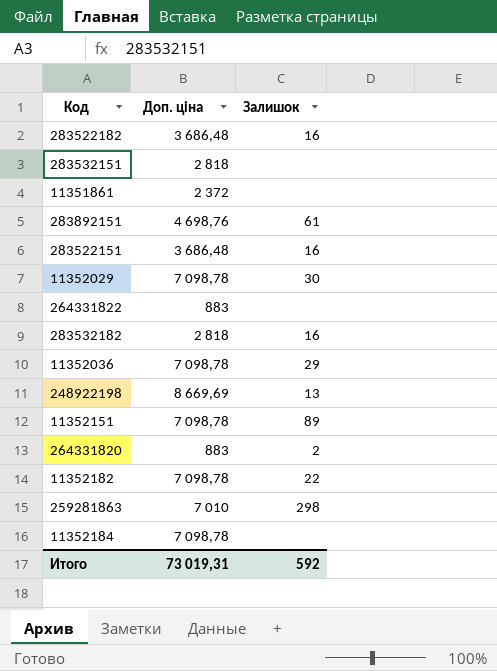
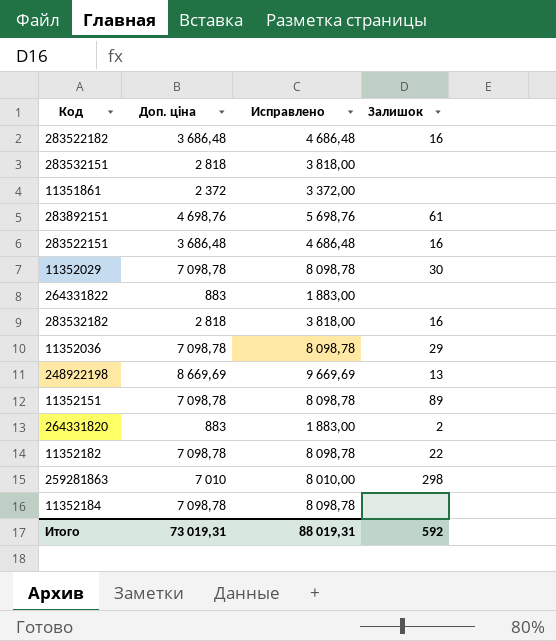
column Исправлено | formula: none -> [Доп. ціна] + 1000

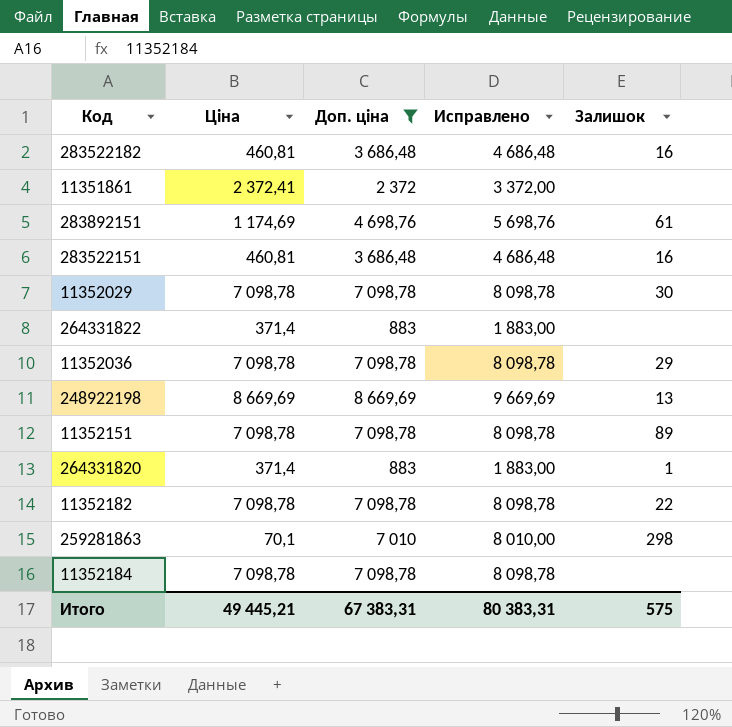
filter: none -> Доп. ціна != 2 818
column Ціна | position: none -> 2
264331820 | Залишок: 2 -> 1
Итого | Доп. ціна: 73 019,31 -> 67 383,31
Итого | Исправлено: 88 019,31 -> 80 383,31
Итого | Залишок: 592 -> 575

